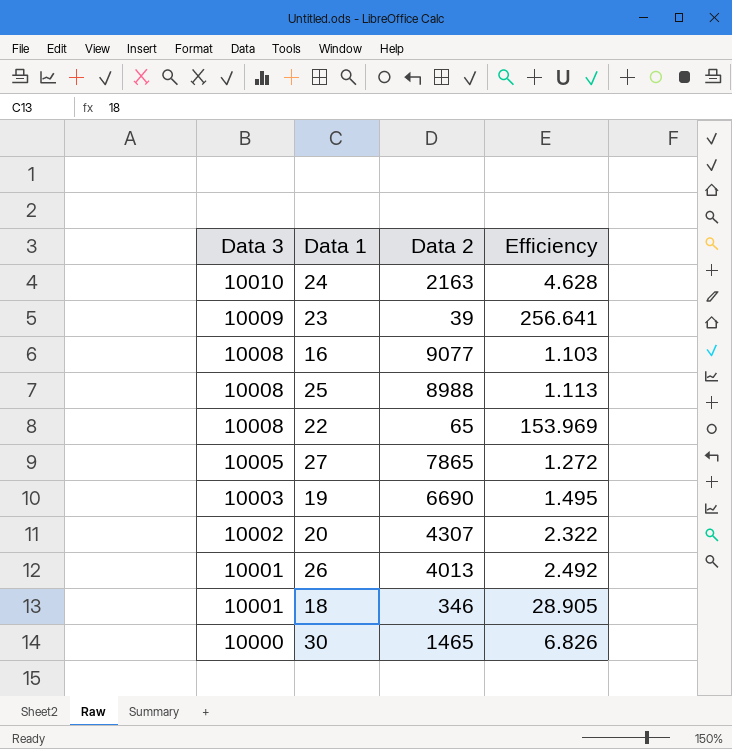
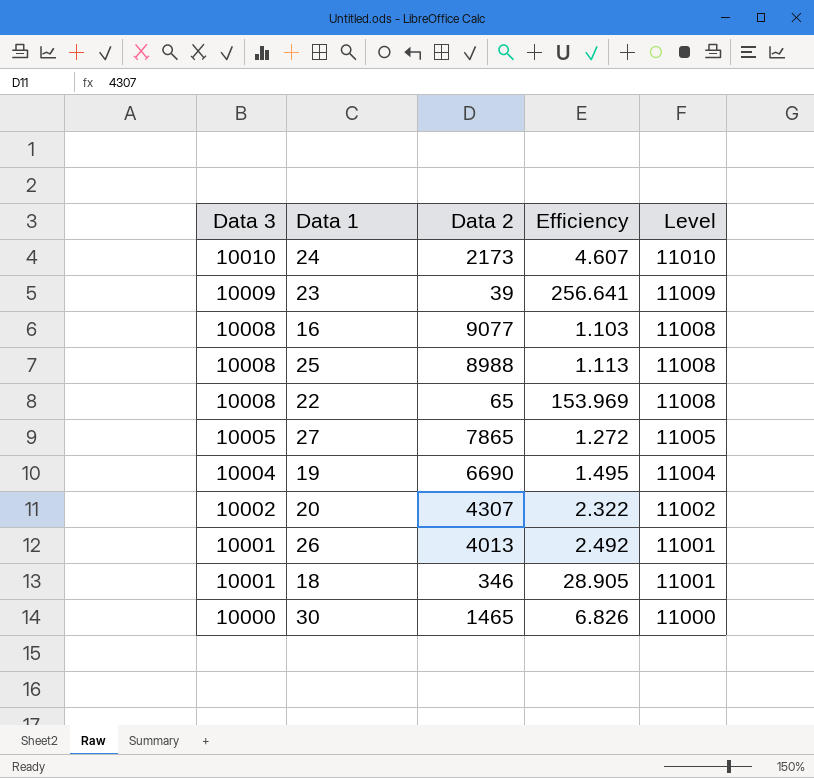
column Level | formula: none -> [Data 3] + 1000
24 | Data 2: 2163 -> 2173
24 | Efficiency: 4.628 -> 4.607
19 | Data 3: 10003 -> 10004

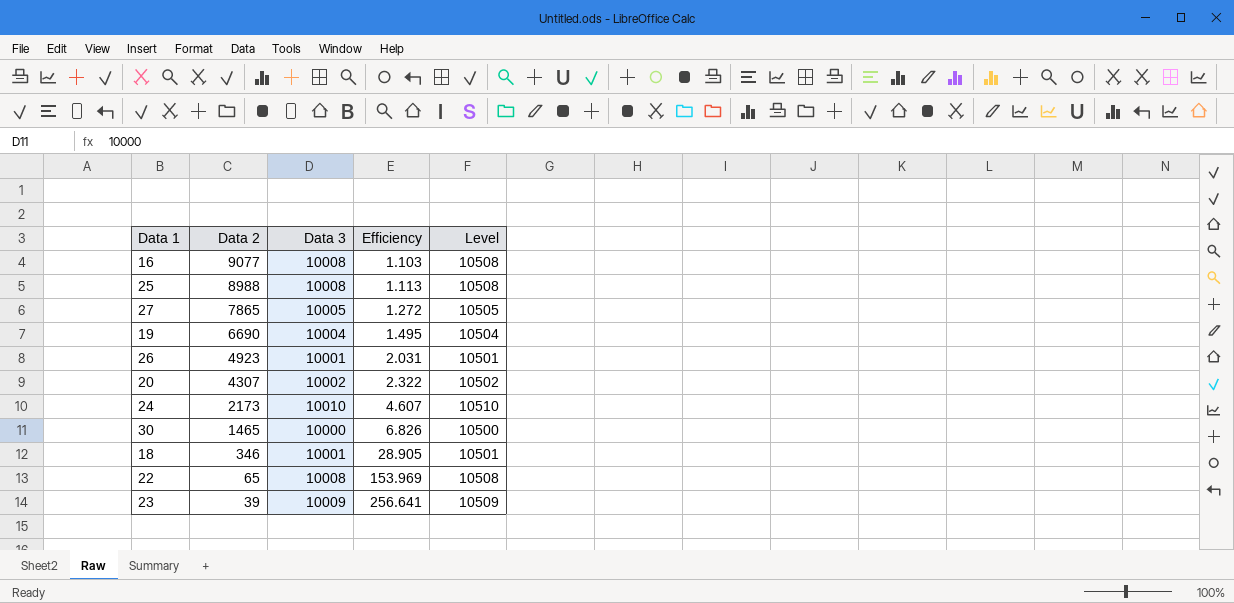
row order: Data 3 descending -> Data 2 descending
column Data 3 | position: 1 -> 3
column Level | formula: [Data 3] + 1000 -> [Data 3] + 500
26 | Data 2: 4013 -> 4923
26 | Efficiency: 2.492 -> 2.031

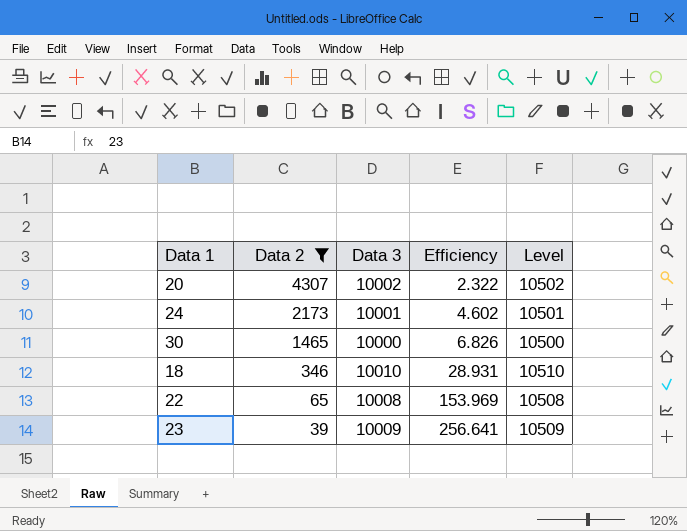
filter: none -> Data 2 <= 4307
24 | Data 3: 10010 -> 10001
24 | Efficiency: 4.607 -> 4.602
24 | Level: 10510 -> 10501
18 | Data 3: 10001 -> 10010
18 | Efficiency: 28.905 -> 28.931
18 | Level: 10501 -> 10510

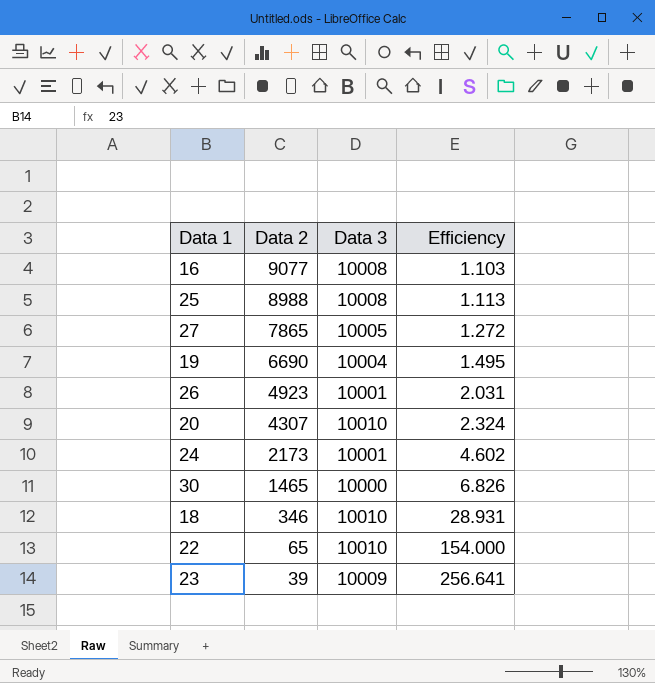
filter: Data 2 <= 4307 -> none
column Level | formula: [Data 3] + 500 -> none
20 | Data 3: 10002 -> 10010
20 | Efficiency: 2.322 -> 2.324
22 | Data 3: 10008 -> 10010
22 | Efficiency: 153.969 -> 154.000

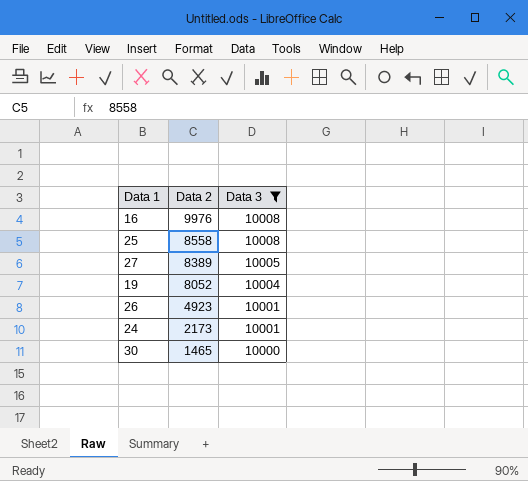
filter: none -> Data 3 <= 10008
column Efficiency | formula: [Data 3] / [Data 2] -> none
16 | Data 2: 9077 -> 9976
25 | Data 2: 8988 -> 8558
27 | Data 2: 7865 -> 8389
19 | Data 2: 6690 -> 8052

